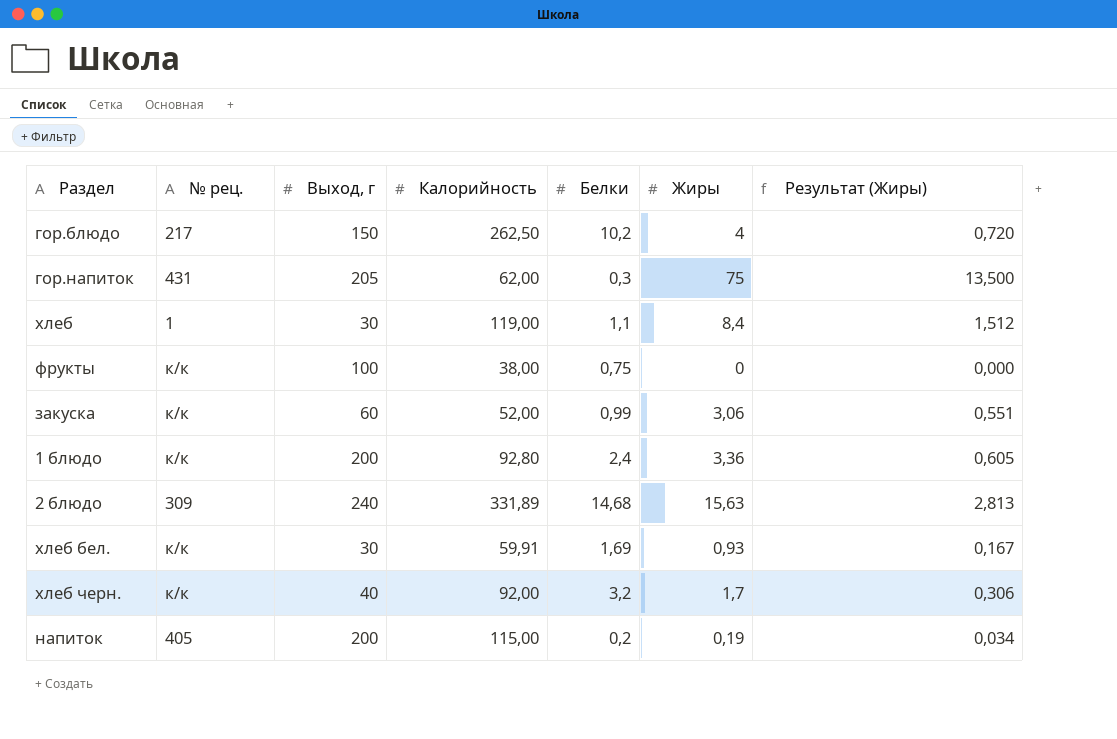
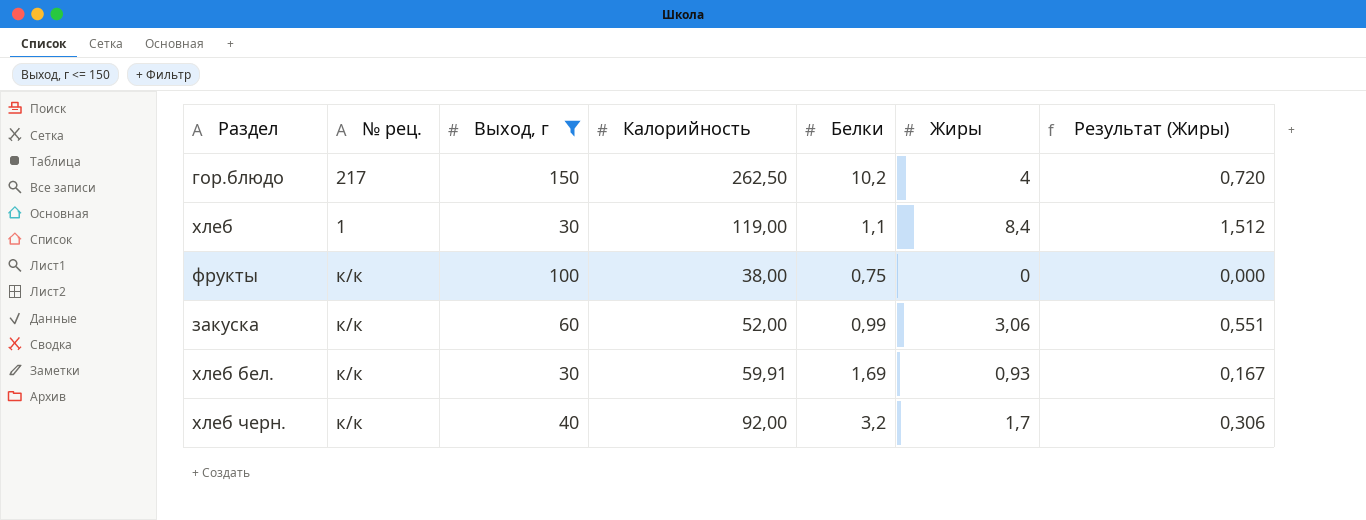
filter: none -> Выход, г <= 150

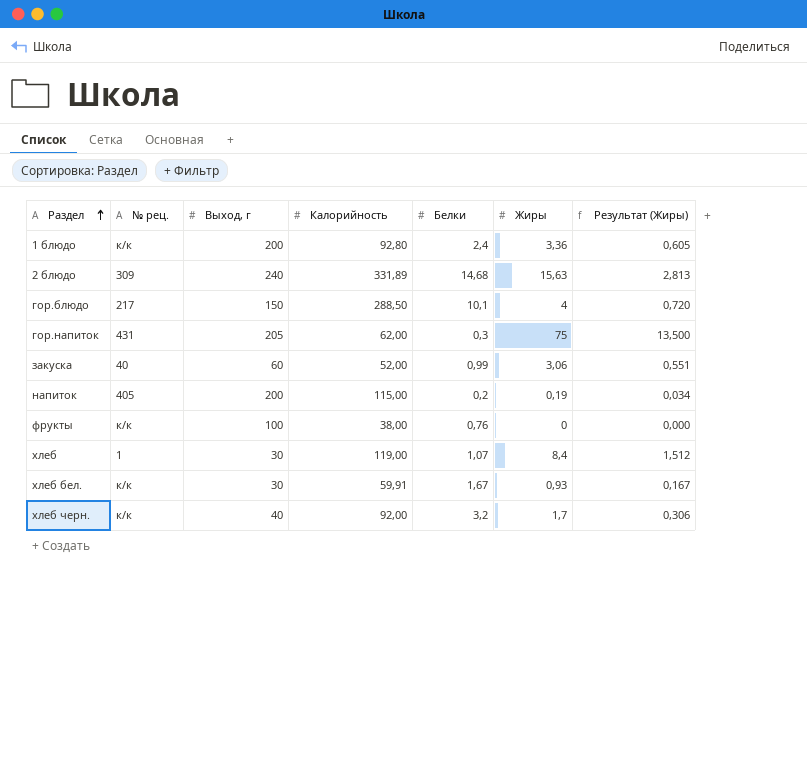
filter: Выход, г <= 150 -> none
row order: none -> Раздел ascending
гор.блюдо | Калорийность: 262,50 -> 288,50
гор.блюдо | Белки: 10,2 -> 10,1
закуска | № рец.: к/к -> 40
фрукты | Белки: 0,75 -> 0,76
хлеб | Белки: 1,1 -> 1,07
хлеб бел. | Белки: 1,69 -> 1,67

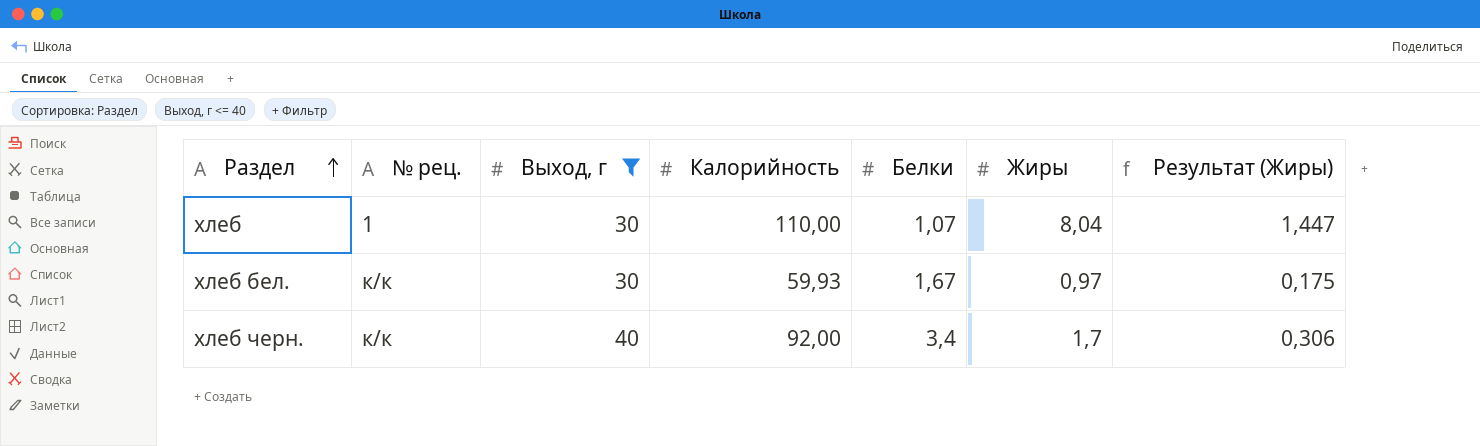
filter: none -> Выход, г <= 40
хлеб | Калорийность: 119,00 -> 110,00
хлеб | Жиры: 8,4 -> 8,04
хлеб | Результат (Жиры): 1,512 -> 1,447
хлеб бел. | Калорийность: 59,91 -> 59,93
хлеб бел. | Жиры: 0,93 -> 0,97
хлеб бел. | Результат (Жиры): 0,167 -> 0,175
хлеб черн. | Белки: 3,2 -> 3,4

